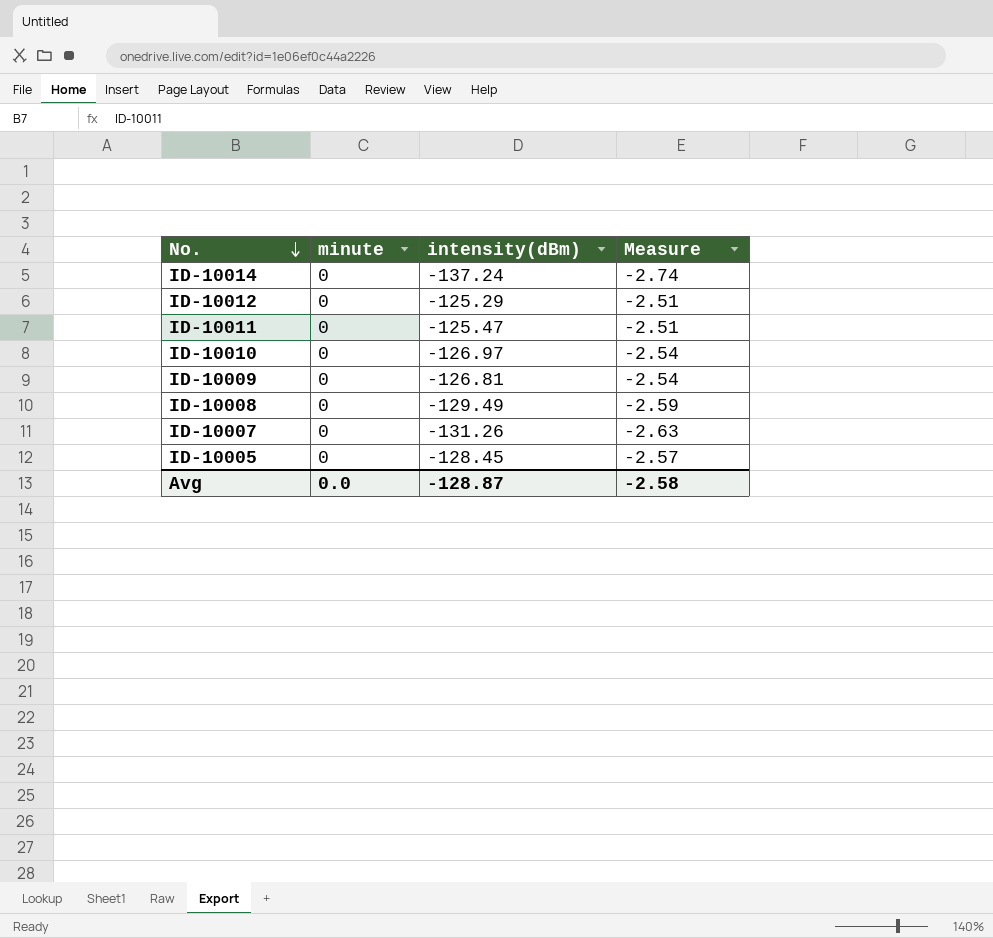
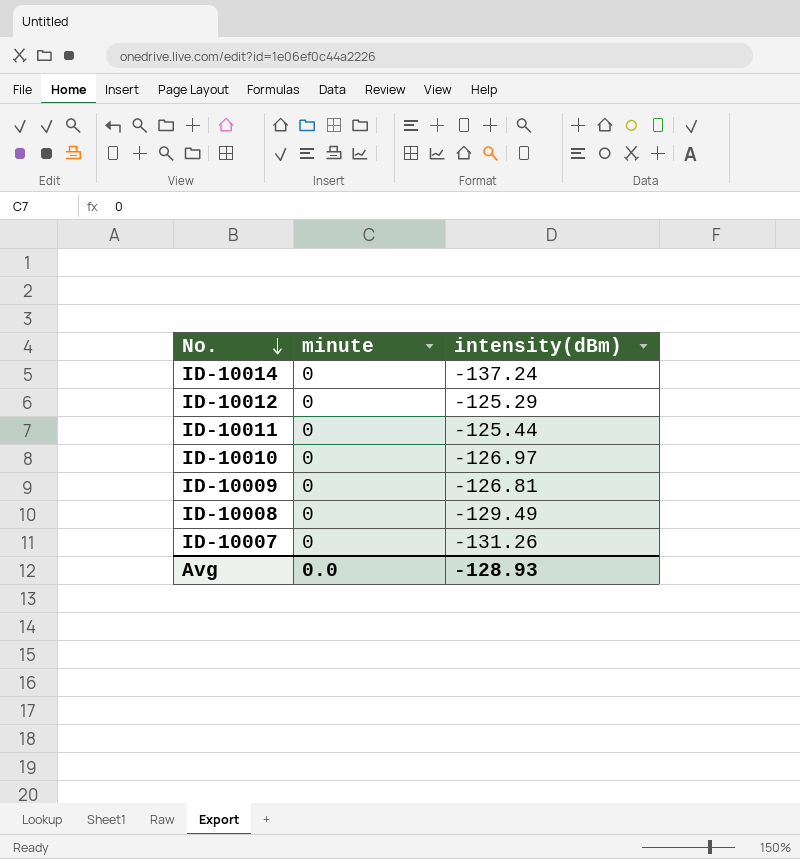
column Measure | formula: [intensity(dBm)] * 0.02 -> none
row ID-10005: 0 | -128.45 | -2.57 -> none
ID-10011 | intensity(dBm): -125.47 -> -125.44
Avg | intensity(dBm): -128.87 -> -128.93

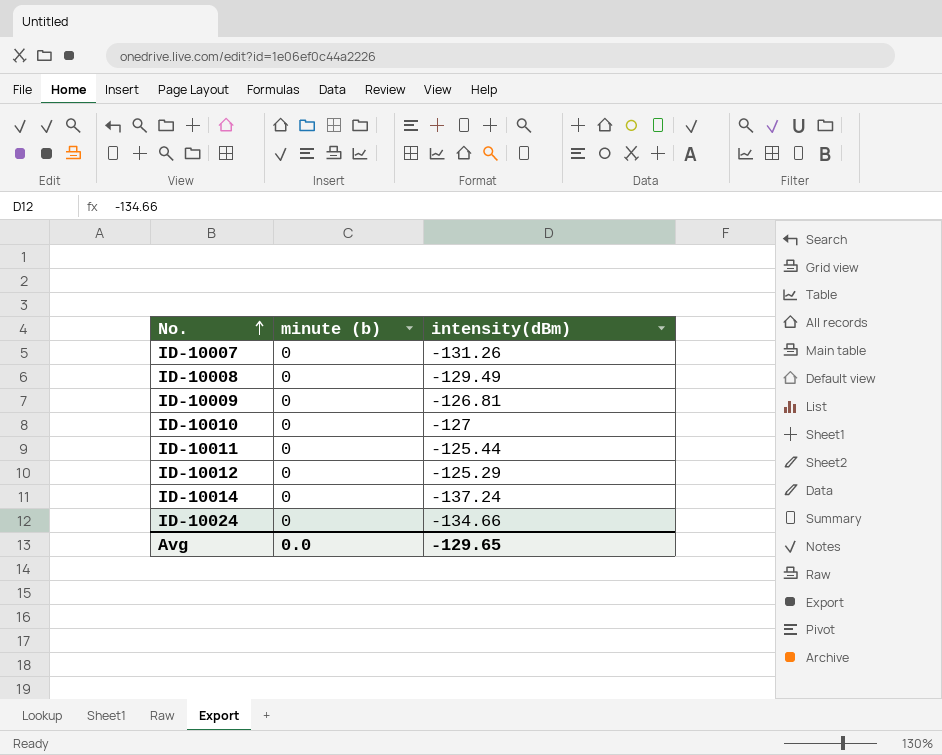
row order: No. descending -> No. ascending
column name: minute -> minute (b)
ID-10010 | intensity(dBm): -126.97 -> -127
row ID-10024: none -> 0 | -134.66
Avg | intensity(dBm): -128.93 -> -129.65

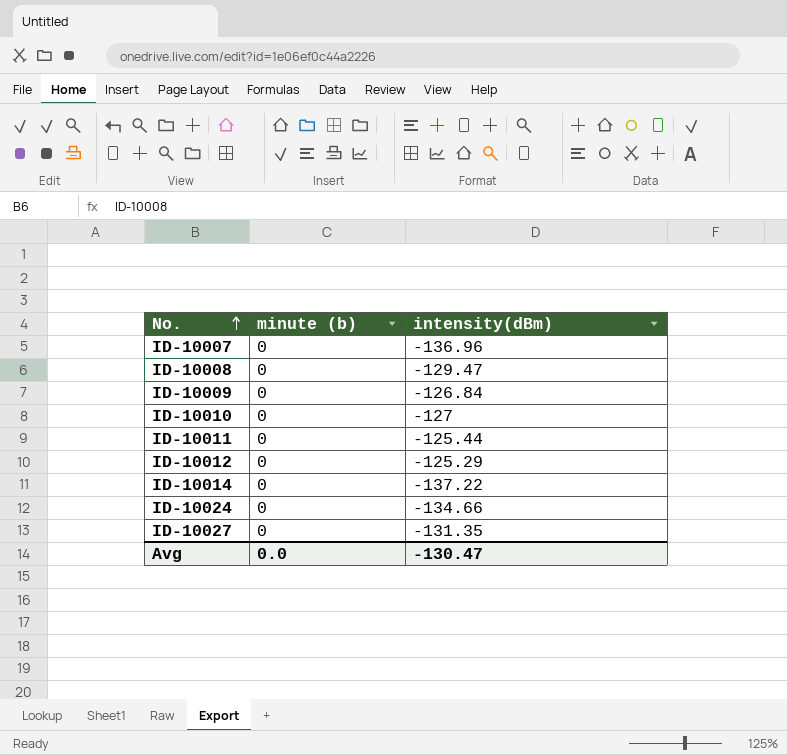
ID-10007 | intensity(dBm): -131.26 -> -136.96
ID-10008 | intensity(dBm): -129.49 -> -129.47
ID-10009 | intensity(dBm): -126.81 -> -126.84
ID-10014 | intensity(dBm): -137.24 -> -137.22
row ID-10027: none -> 0 | -131.35
Avg | intensity(dBm): -129.65 -> -130.47

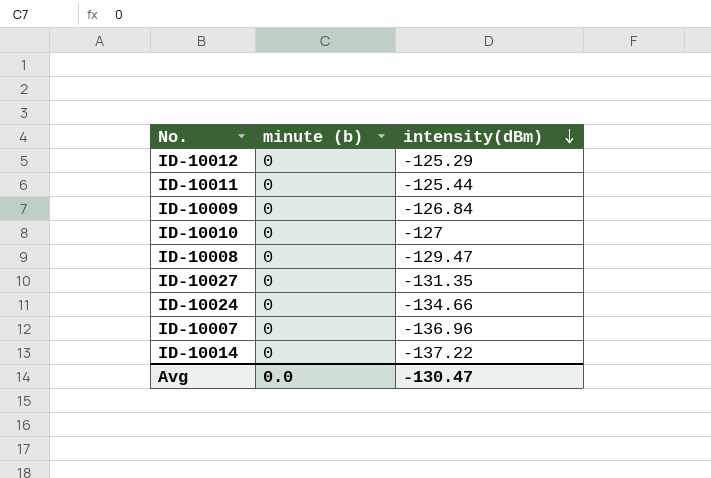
row order: No. ascending -> intensity(dBm) descending

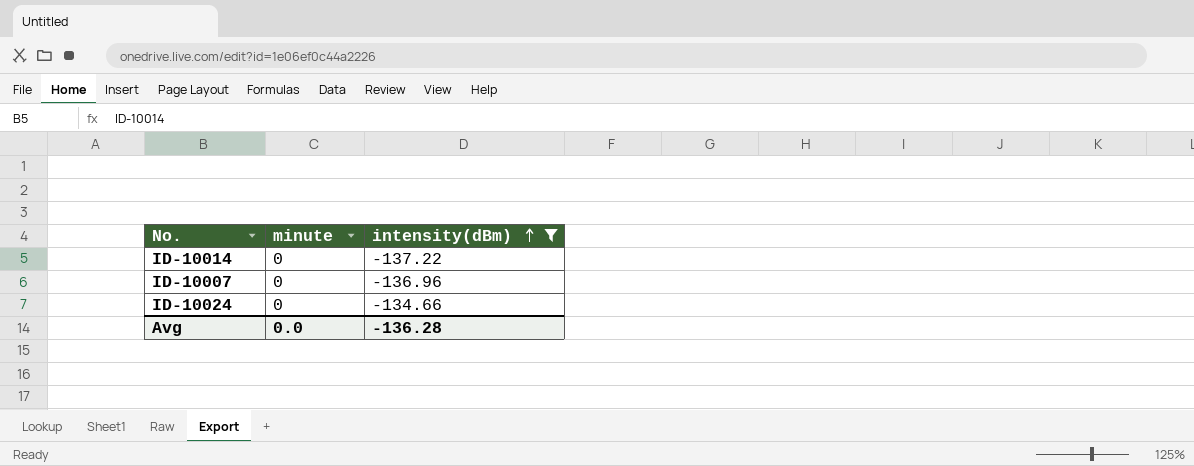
filter: none -> intensity(dBm) <= -134.66
row order: intensity(dBm) descending -> intensity(dBm) ascending
column name: minute (b) -> minute
Avg | intensity(dBm): -130.47 -> -136.28

